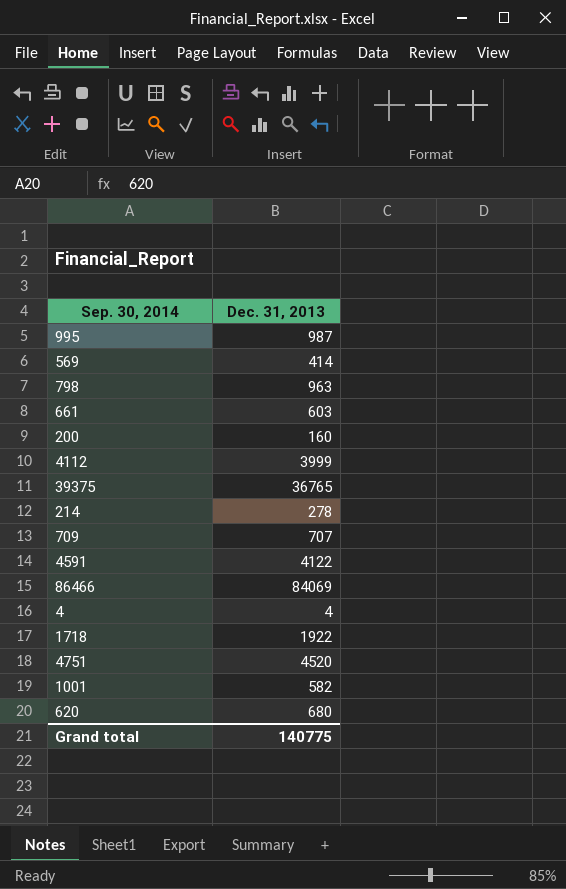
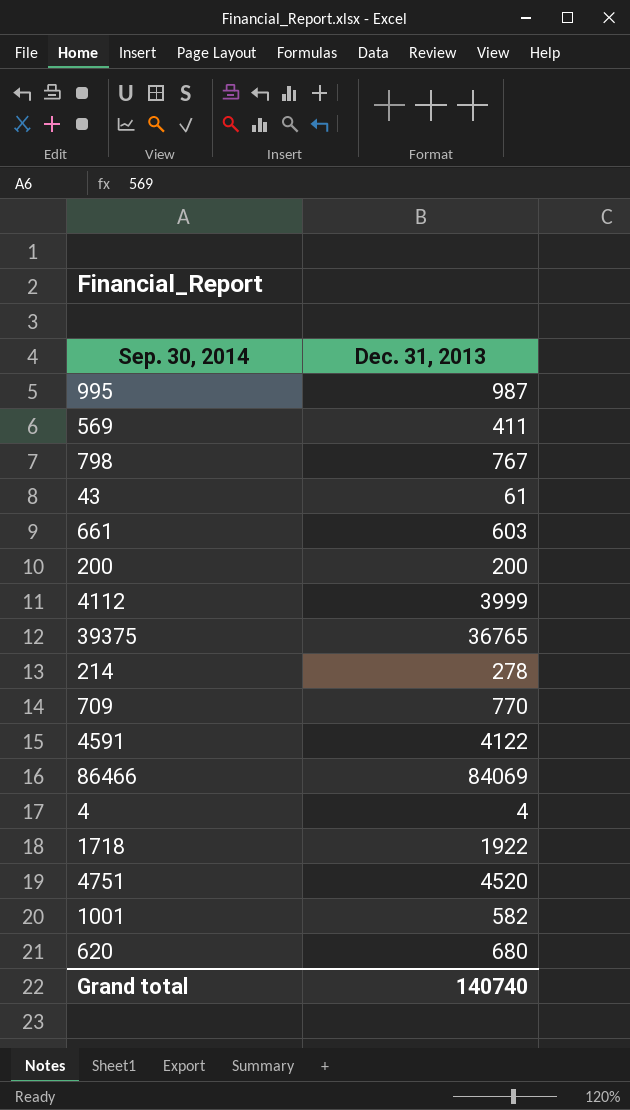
569 | Dec. 31, 2013: 414 -> 411
798 | Dec. 31, 2013: 963 -> 767
row 43: none -> 61
200 | Dec. 31, 2013: 160 -> 200
709 | Dec. 31, 2013: 707 -> 770
Grand total | Dec. 31, 2013: 140775 -> 140740

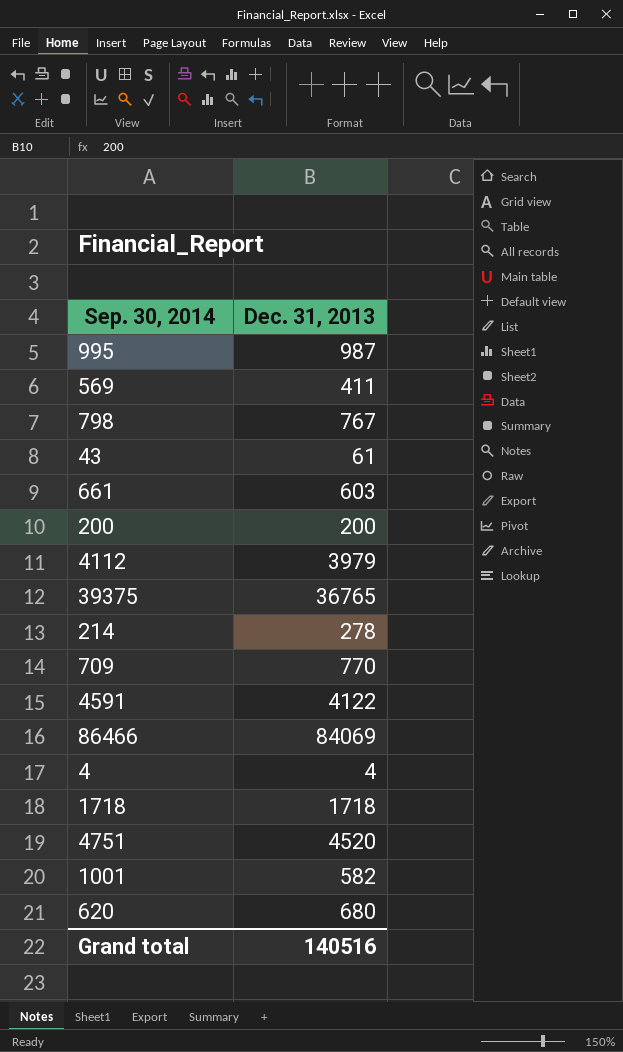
4112 | Dec. 31, 2013: 3999 -> 3979
1718 | Dec. 31, 2013: 1922 -> 1718
Grand total | Dec. 31, 2013: 140740 -> 140516

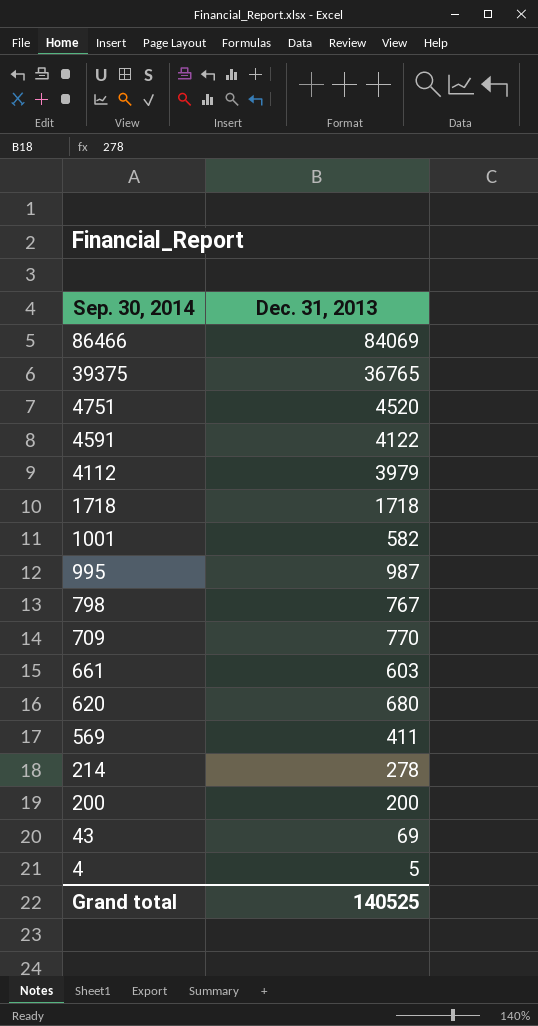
row order: none -> Sep. 30, 2014 descending
43 | Dec. 31, 2013: 61 -> 69
4 | Dec. 31, 2013: 4 -> 5
Grand total | Dec. 31, 2013: 140516 -> 140525

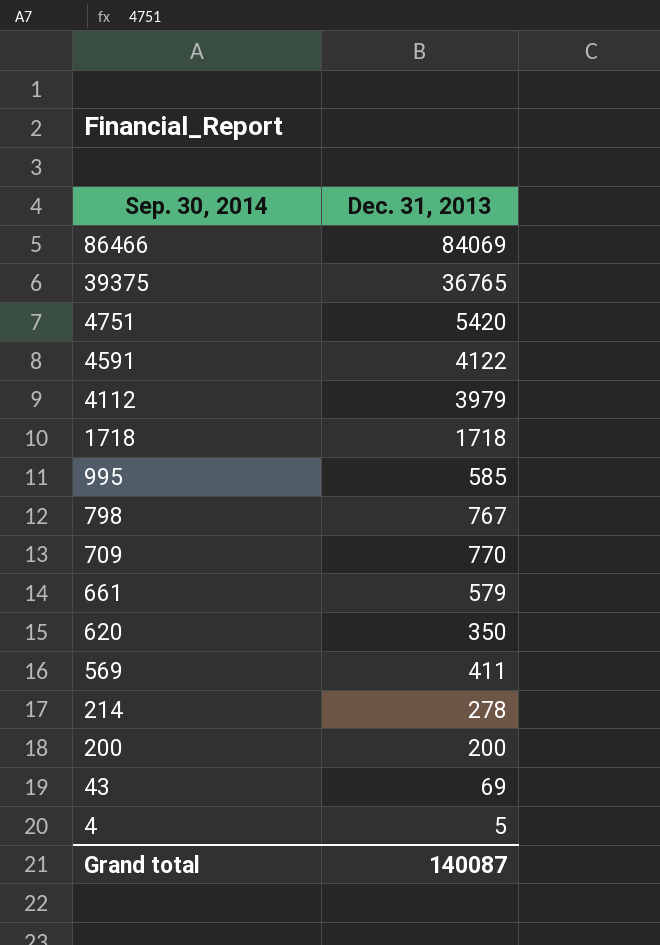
row 1001: 582 -> none
4751 | Dec. 31, 2013: 4520 -> 5420
995 | Dec. 31, 2013: 987 -> 585
661 | Dec. 31, 2013: 603 -> 579
620 | Dec. 31, 2013: 680 -> 350
Grand total | Dec. 31, 2013: 140525 -> 140087

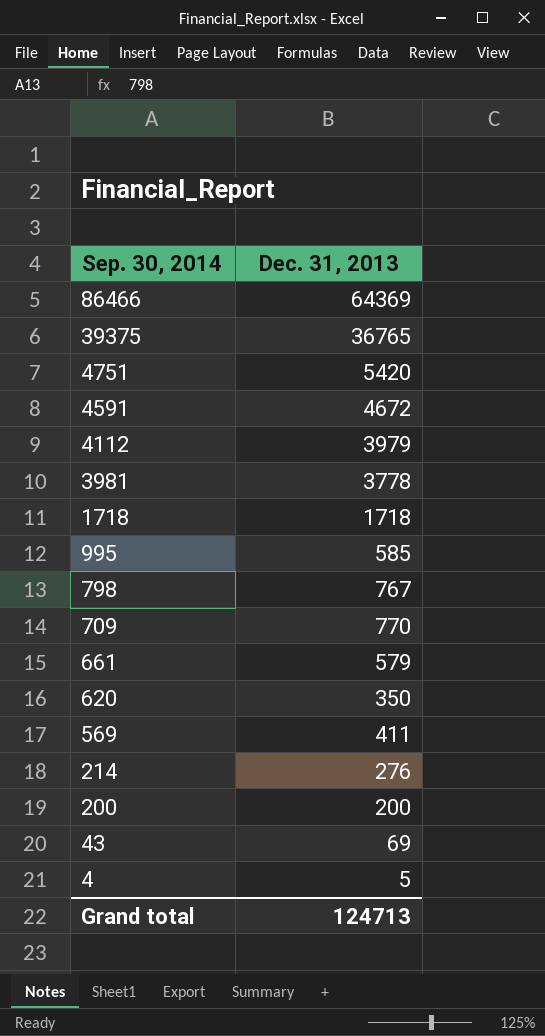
86466 | Dec. 31, 2013: 84069 -> 64369
4591 | Dec. 31, 2013: 4122 -> 4672
row 3981: none -> 3778
214 | Dec. 31, 2013: 278 -> 276
Grand total | Dec. 31, 2013: 140087 -> 124713

